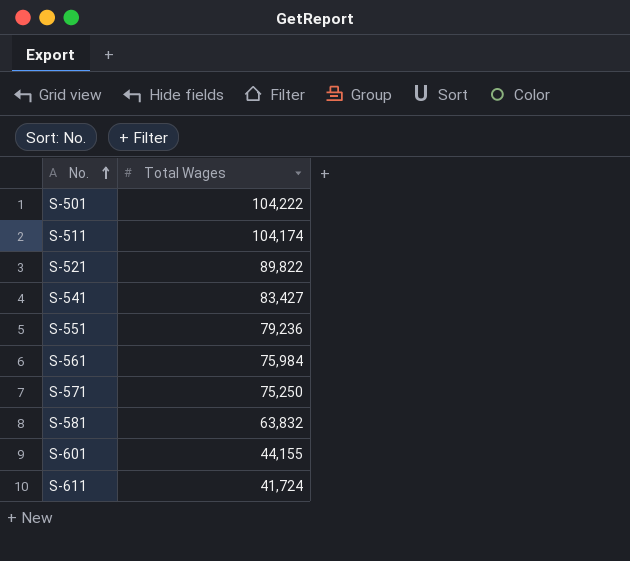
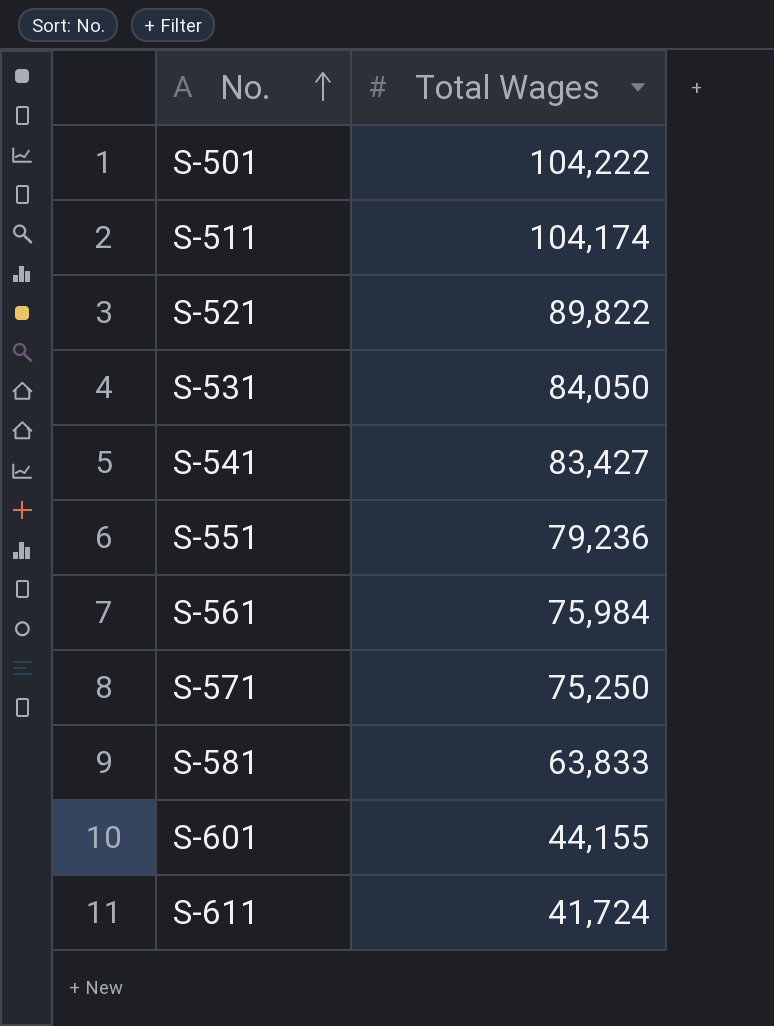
row S-531: none -> 84,050
S-581 | Total Wages: 63,832 -> 63,833

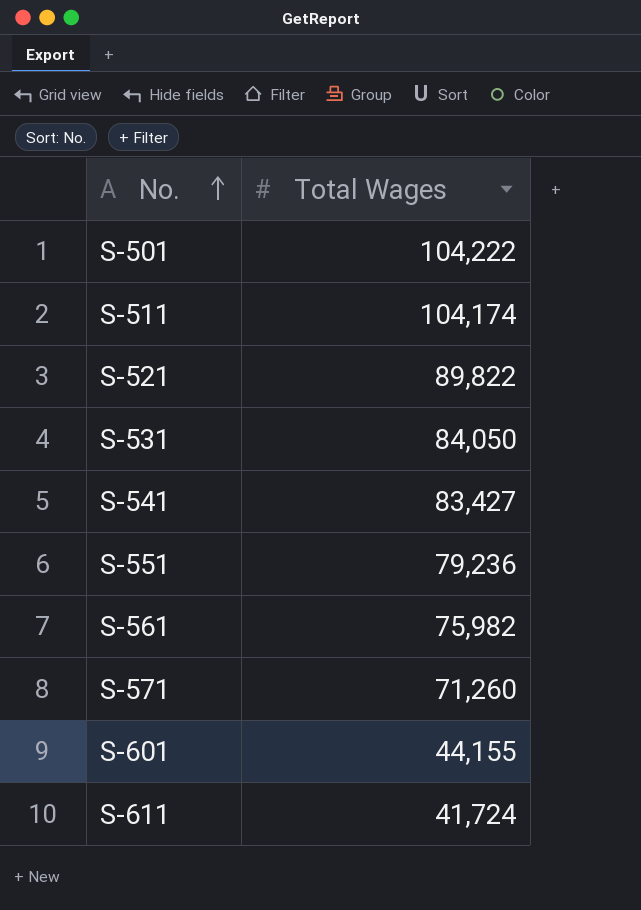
row S-581: 63,833 -> none
S-561 | Total Wages: 75,984 -> 75,982
S-571 | Total Wages: 75,250 -> 71,260

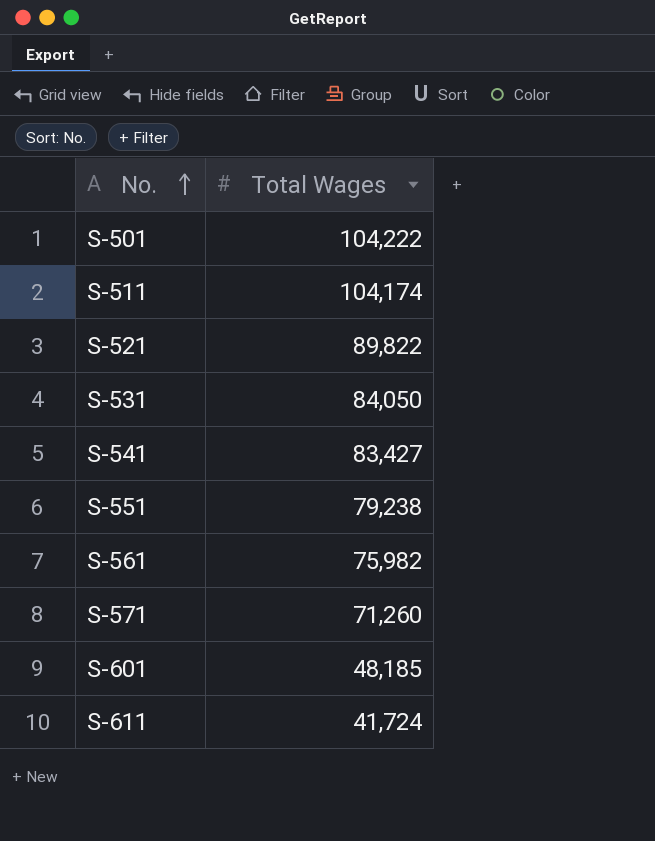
S-551 | Total Wages: 79,236 -> 79,238
S-601 | Total Wages: 44,155 -> 48,185

